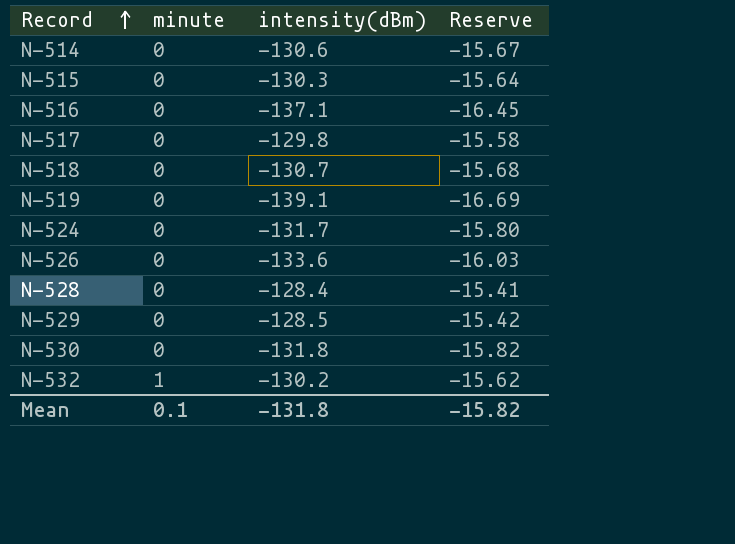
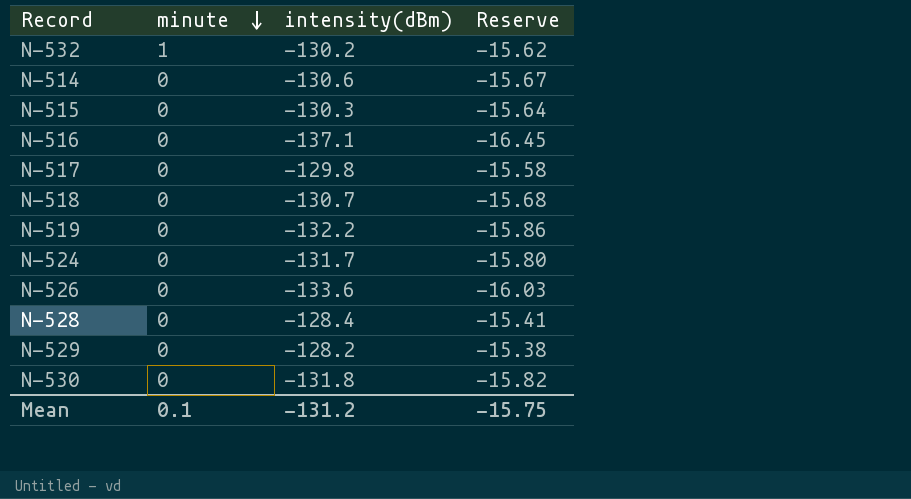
row order: Record ascending -> minute descending
N-519 | intensity(dBm): -139.1 -> -132.2
N-519 | Reserve: -16.69 -> -15.86
N-529 | intensity(dBm): -128.5 -> -128.2
N-529 | Reserve: -15.42 -> -15.38
Mean | intensity(dBm): -131.8 -> -131.2
Mean | Reserve: -15.82 -> -15.75

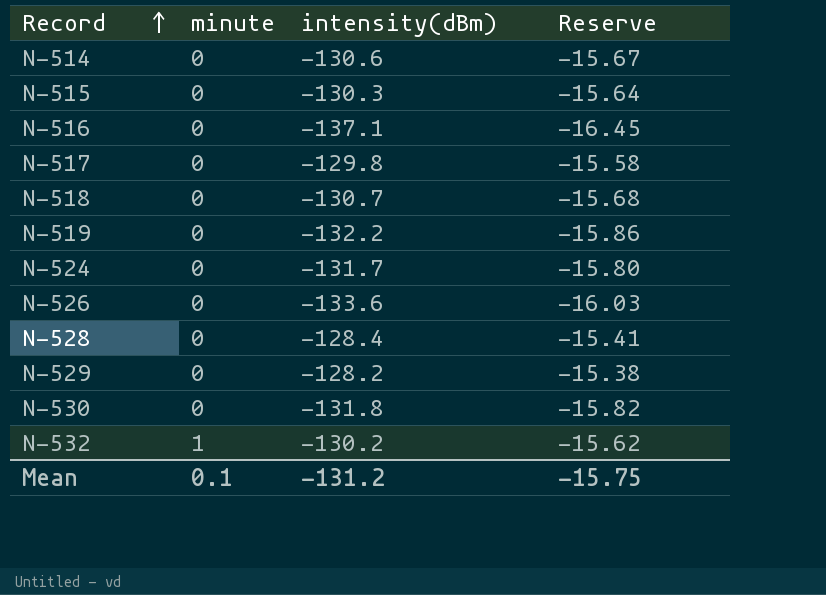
row order: minute descending -> Record ascending

